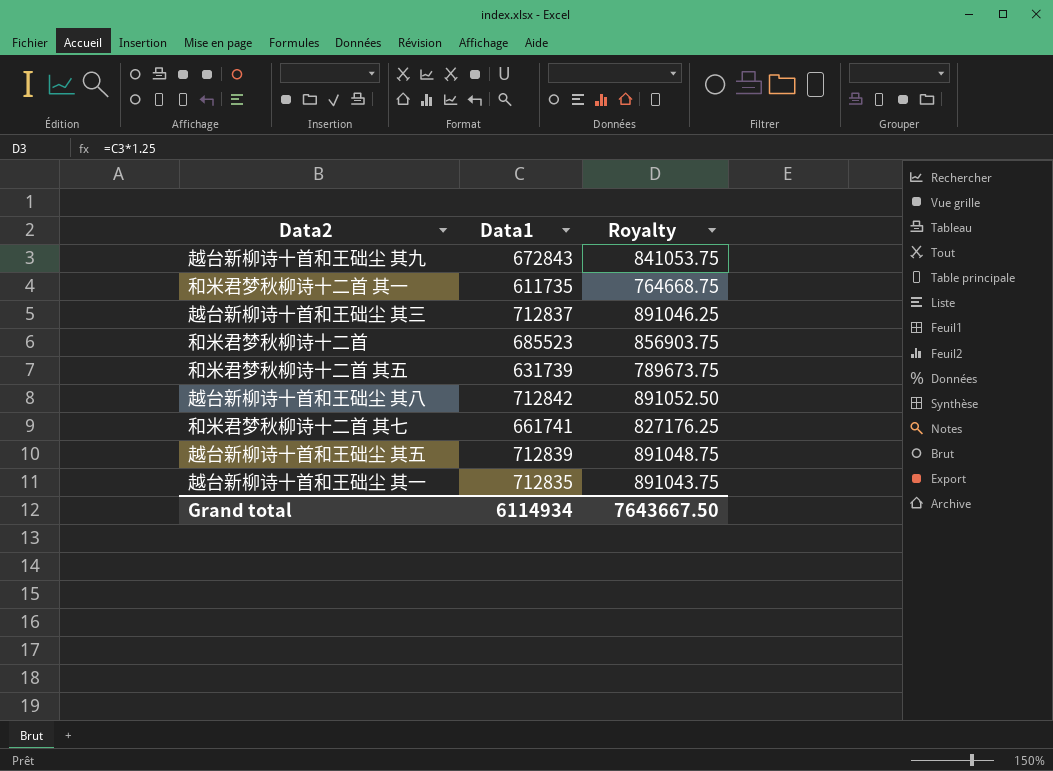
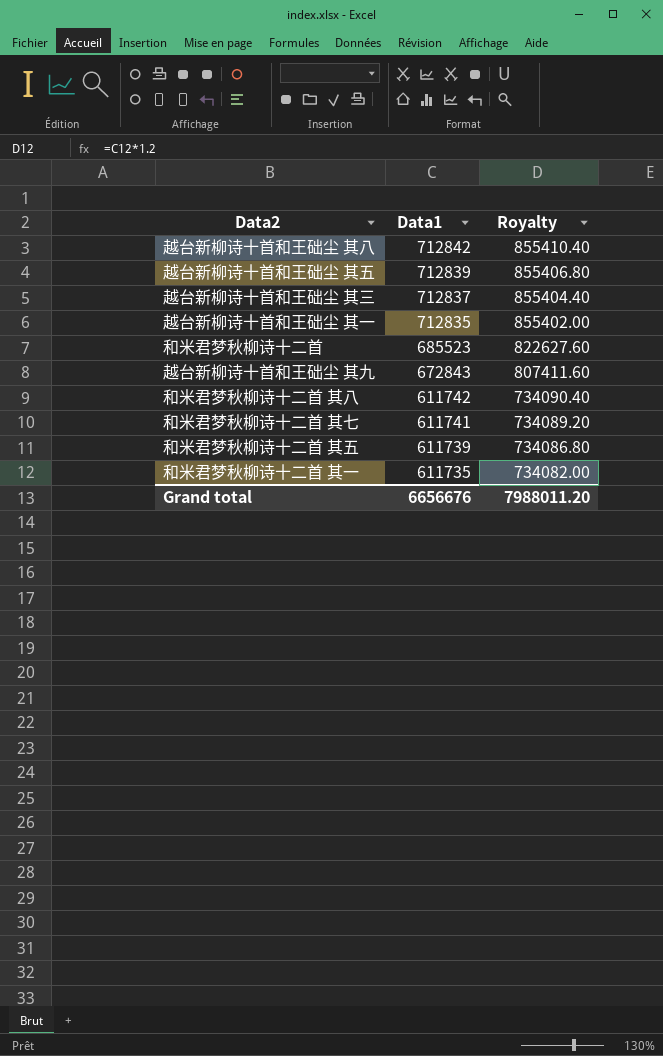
row order: none -> Data1 descending
column Royalty | formula: [Data1] * 1.25 -> [Data1] * 1.2
row 和米君梦秋柳诗十二首 其八: none -> 611742 | 734090.40
和米君梦秋柳诗十二首 其七 | Data1: 661741 -> 611741
和米君梦秋柳诗十二首 其五 | Data1: 631739 -> 611739
Grand total | Data1: 6114934 -> 6656676
Grand total | Royalty: 7643667.50 -> 7988011.20

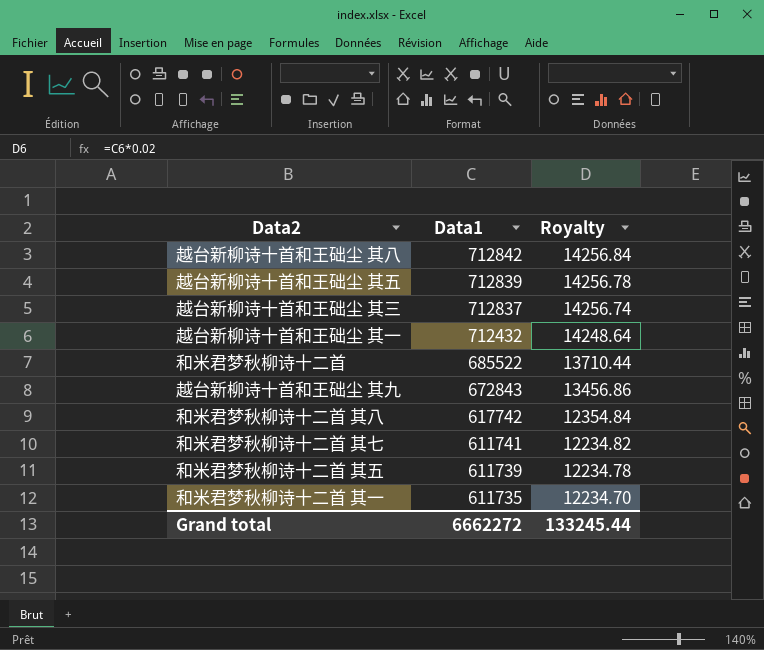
column Royalty | formula: [Data1] * 1.2 -> [Data1] * 0.02
越台新柳诗十首和王础尘 其一 | Data1: 712835 -> 712432
和米君梦秋柳诗十二首 | Data1: 685523 -> 685522
和米君梦秋柳诗十二首 其八 | Data1: 611742 -> 617742
Grand total | Data1: 6656676 -> 6662272
Grand total | Royalty: 7988011.20 -> 133245.44

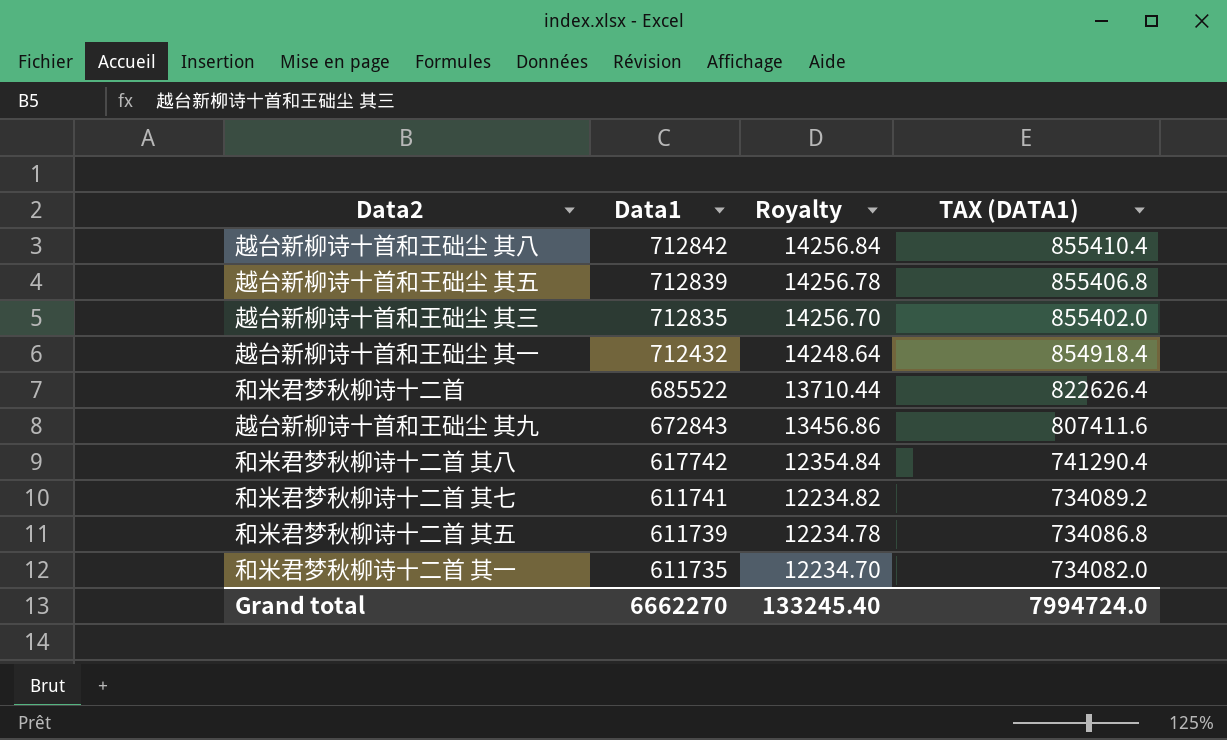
column TAX (DATA1) | formula: none -> [Data1] * 1.2
越台新柳诗十首和王础尘 其三 | Data1: 712837 -> 712835
越台新柳诗十首和王础尘 其三 | Royalty: 14256.74 -> 14256.70
Grand total | Data1: 6662272 -> 6662270
Grand total | Royalty: 133245.44 -> 133245.40

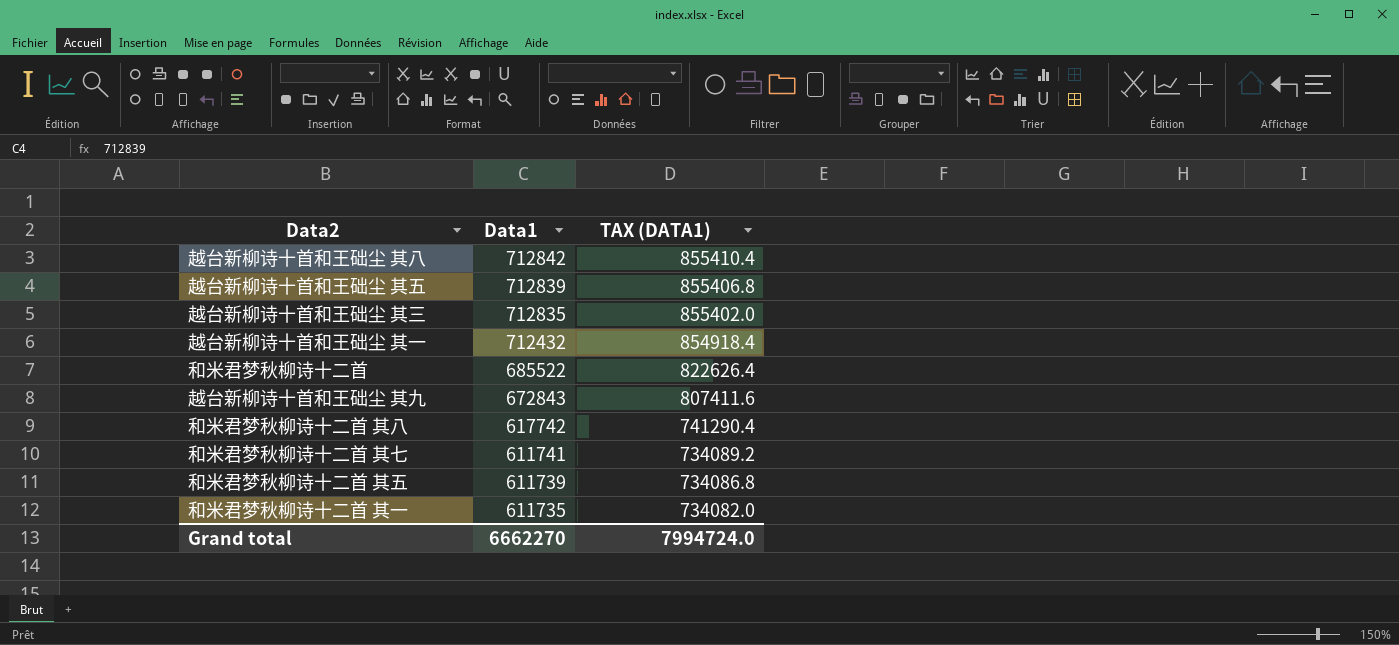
column Royalty | formula: [Data1] * 0.02 -> none

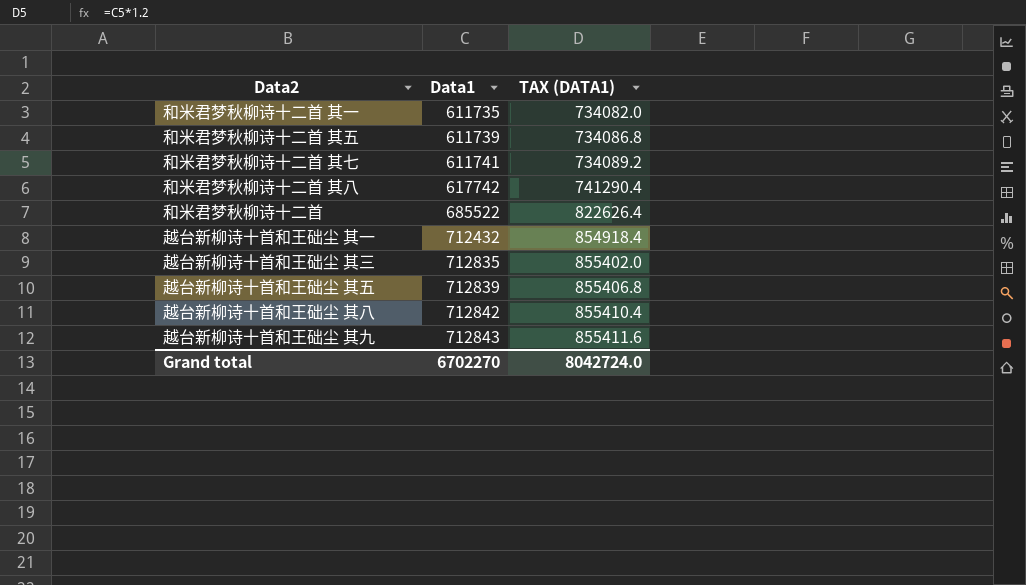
row order: Data1 descending -> Data1 ascending
越台新柳诗十首和王础尘 其九 | Data1: 672843 -> 712843
越台新柳诗十首和王础尘 其九 | TAX (DATA1): 807411.6 -> 855411.6
Grand total | Data1: 6662270 -> 6702270
Grand total | TAX (DATA1): 7994724.0 -> 8042724.0

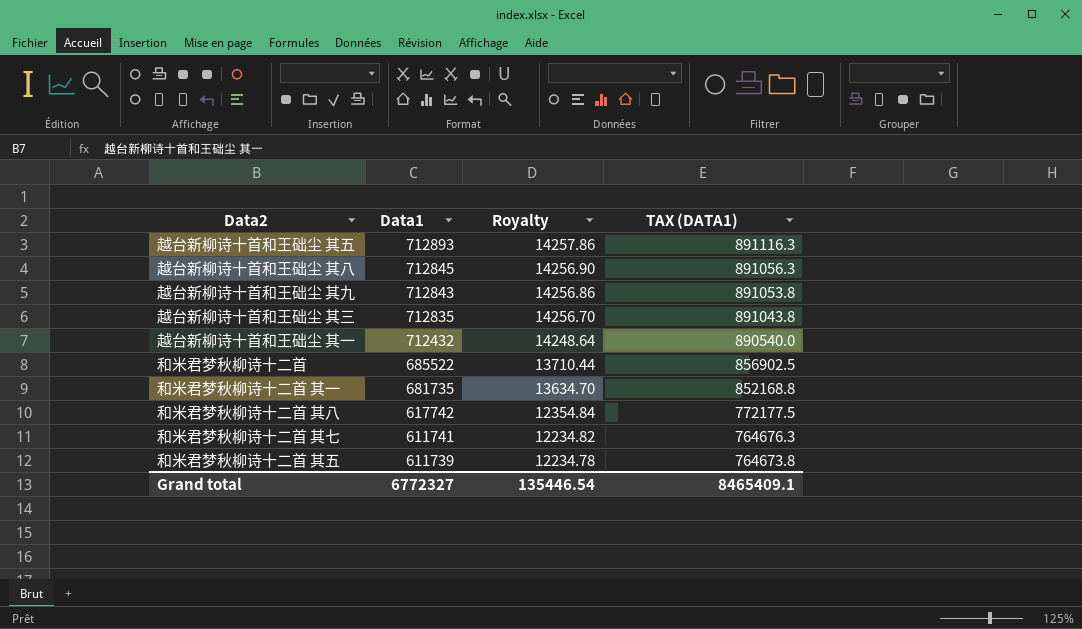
row order: Data1 ascending -> Data1 descending
column Royalty | formula: none -> [Data1] * 0.02
column TAX (DATA1) | formula: [Data1] * 1.2 -> [Data1] * 1.25
越台新柳诗十首和王础尘 其五 | Data1: 712839 -> 712893
越台新柳诗十首和王础尘 其八 | Data1: 712842 -> 712845
和米君梦秋柳诗十二首 其一 | Data1: 611735 -> 681735
Grand total | Data1: 6702270 -> 6772327
Grand total | TAX (DATA1): 8042724.0 -> 8465409.1

